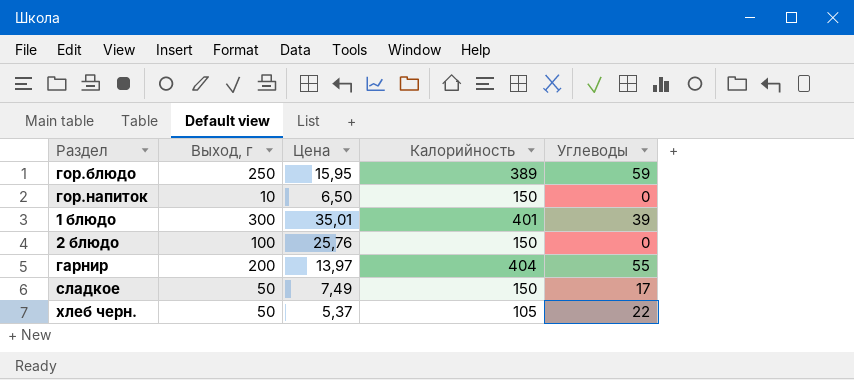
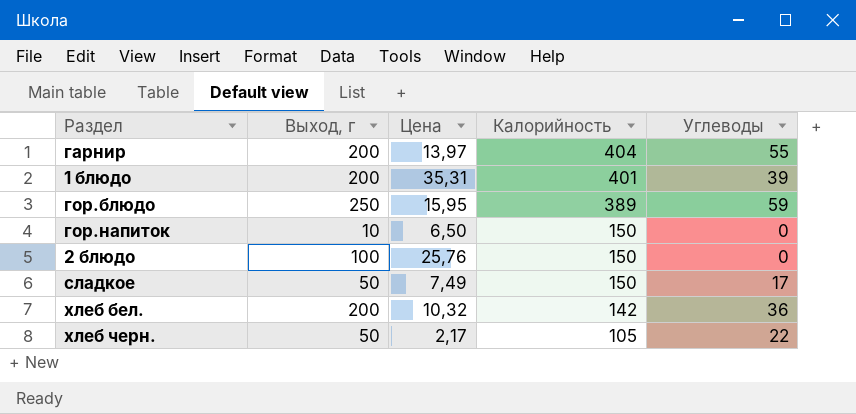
row order: none -> Калорийность descending
1 блюдо | Выход, г: 300 -> 200
1 блюдо | Цена: 35,01 -> 35,31
row хлеб бел.: none -> 200 | 10,32 | 142 | 36
хлеб черн. | Цена: 5,37 -> 2,17

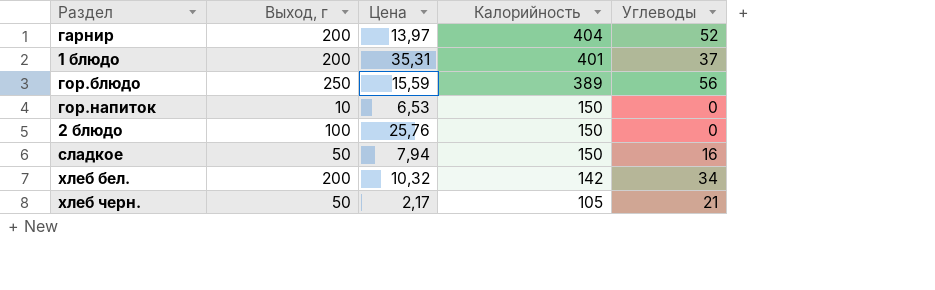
гарнир | Углеводы: 55 -> 52
1 блюдо | Углеводы: 39 -> 37
гор.блюдо | Цена: 15,95 -> 15,59
гор.блюдо | Углеводы: 59 -> 56
гор.напиток | Цена: 6,50 -> 6,53
сладкое | Цена: 7,49 -> 7,94
сладкое | Углеводы: 17 -> 16
хлеб бел. | Углеводы: 36 -> 34
хлеб черн. | Углеводы: 22 -> 21

